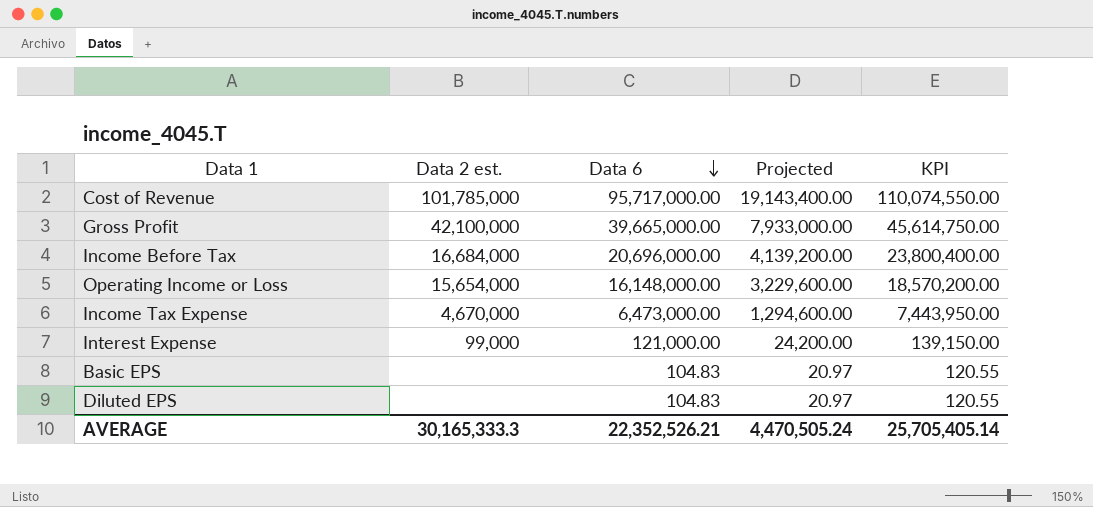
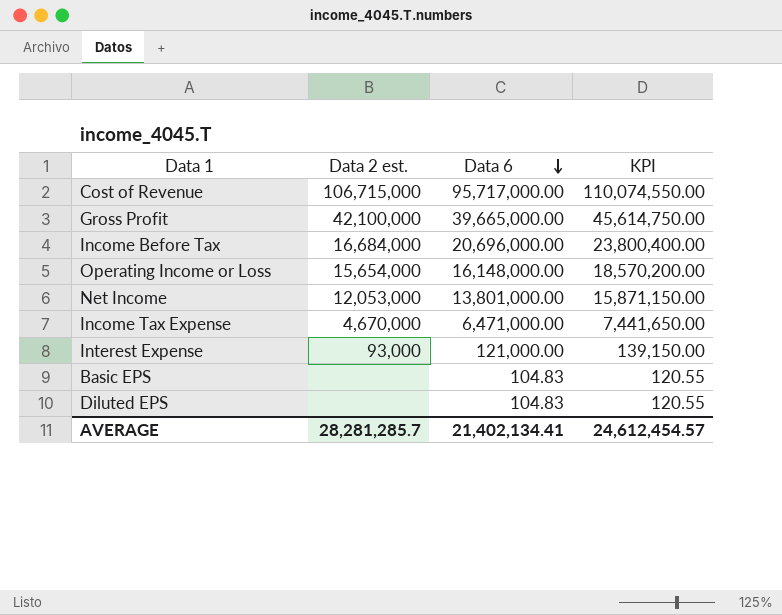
column Projected | formula: [Data 6] * 0.2 -> none
Cost of Revenue | Data 2 est.: 101,785,000 -> 106,715,000
row Net Income: none -> 12,053,000 | 13,801,000.00 | 15,871,150.00
Income Tax Expense | Data 6: 6,473,000.00 -> 6,471,000.00
Income Tax Expense | KPI: 7,443,950.00 -> 7,441,650.00
Interest Expense | Data 2 est.: 99,000 -> 93,000
AVERAGE | Data 2 est.: 30,165,333.3 -> 28,281,285.7
AVERAGE | Data 6: 22,352,526.21 -> 21,402,134.41
AVERAGE | KPI: 25,705,405.14 -> 24,612,454.57

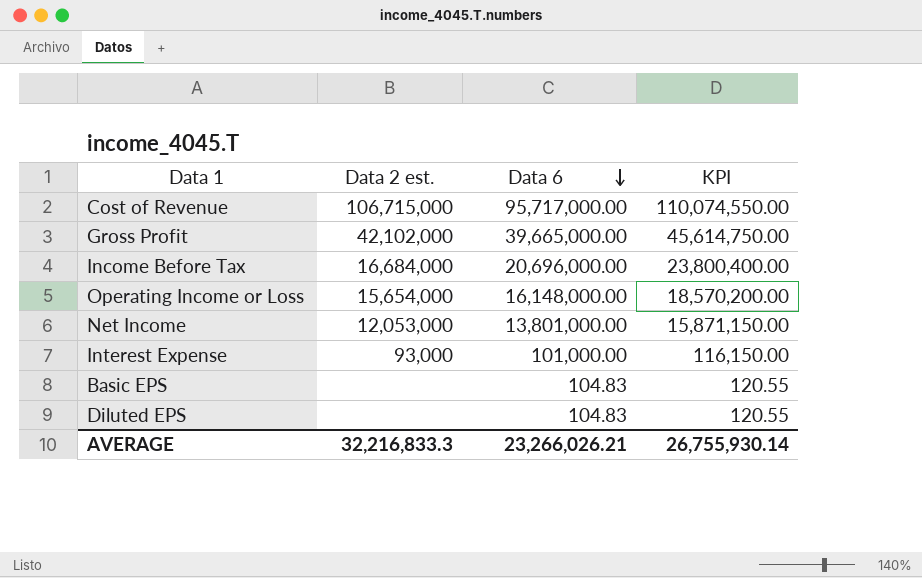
row Income Tax Expense: 4,670,000 | 6,471,000.00 | 7,441,650.00 -> none
Gross Profit | Data 2 est.: 42,100,000 -> 42,102,000
Interest Expense | Data 6: 121,000.00 -> 101,000.00
Interest Expense | KPI: 139,150.00 -> 116,150.00
AVERAGE | Data 2 est.: 28,281,285.7 -> 32,216,833.3
AVERAGE | Data 6: 21,402,134.41 -> 23,266,026.21
AVERAGE | KPI: 24,612,454.57 -> 26,755,930.14

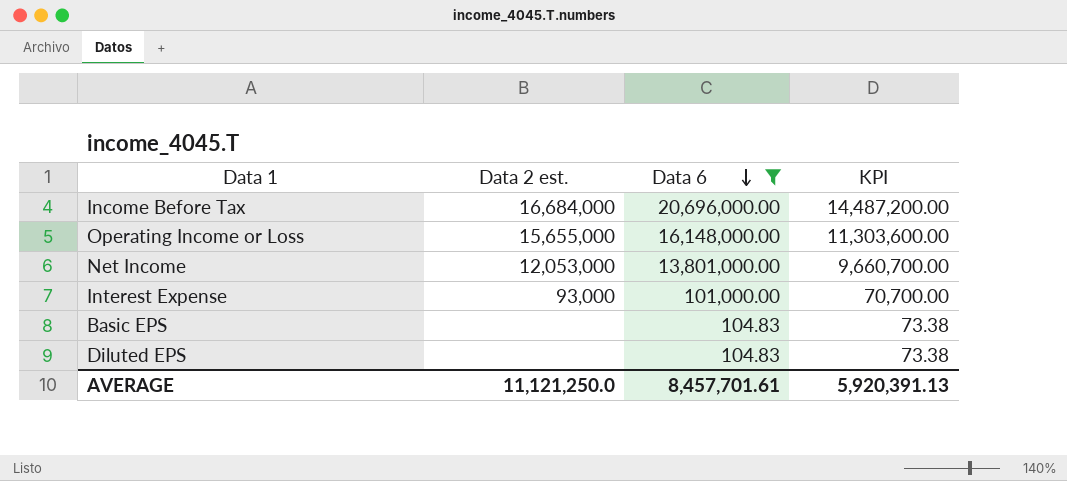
filter: none -> Data 6 <= 20,696,000.00
column KPI | formula: [Data 6] * 1.15 -> [Data 6] * 0.7
Operating Income or Loss | Data 2 est.: 15,654,000 -> 15,655,000
AVERAGE | Data 2 est.: 32,216,833.3 -> 11,121,250.0
AVERAGE | Data 6: 23,266,026.21 -> 8,457,701.61
AVERAGE | KPI: 26,755,930.14 -> 5,920,391.13

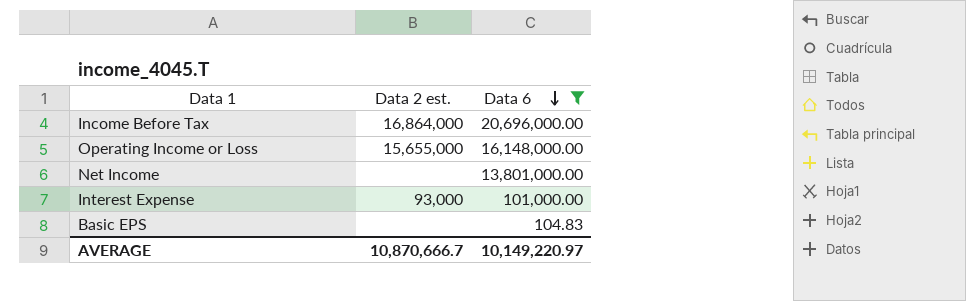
column KPI | formula: [Data 6] * 0.7 -> none
row Diluted EPS: none | 104.83 | 73.38 -> none
Income Before Tax | Data 2 est.: 16,684,000 -> 16,864,000
Net Income | Data 2 est.: 12,053,000 -> none
AVERAGE | Data 2 est.: 11,121,250.0 -> 10,870,666.7
AVERAGE | Data 6: 8,457,701.61 -> 10,149,220.97

